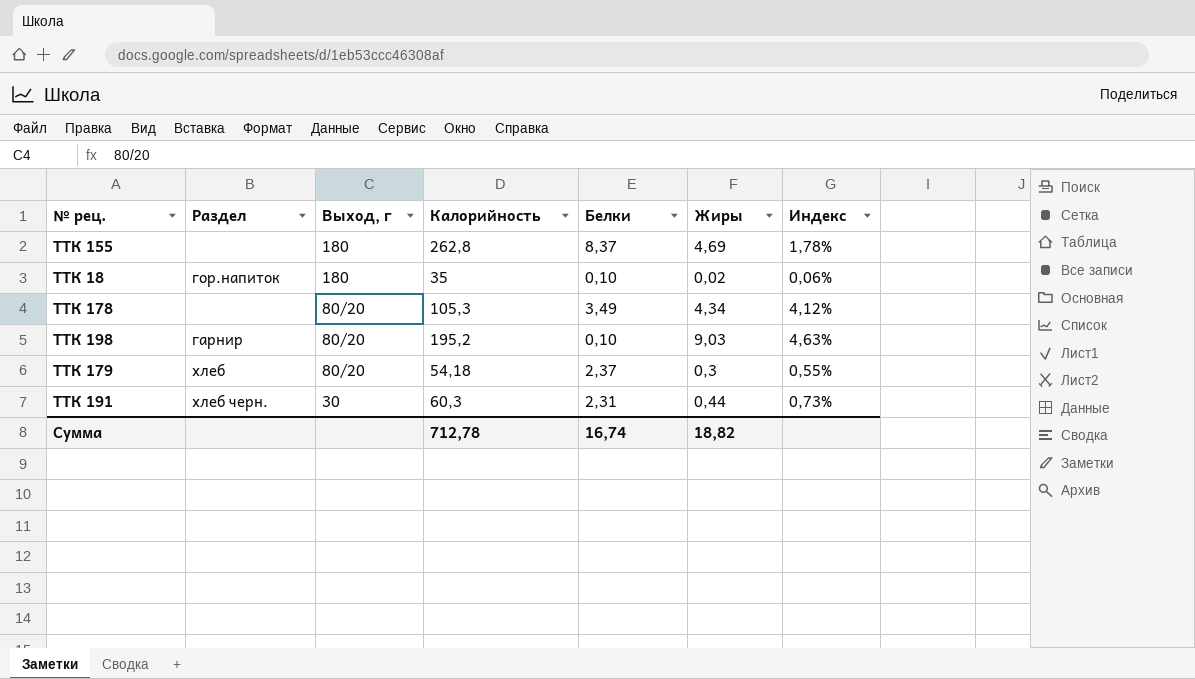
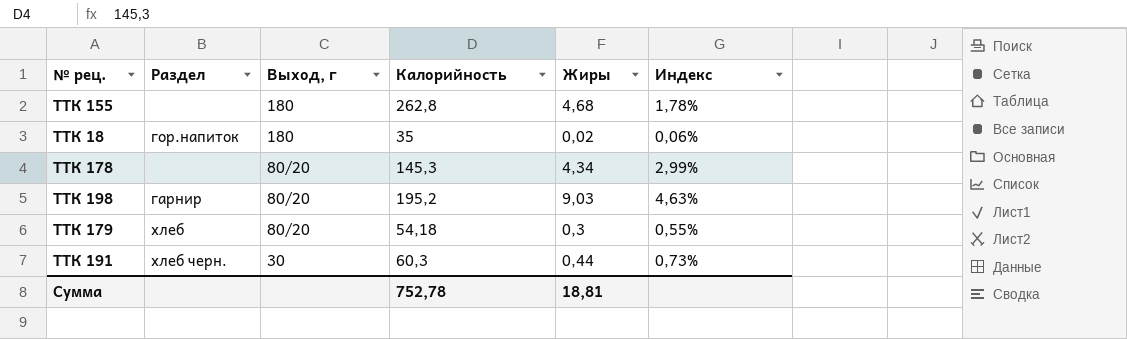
column Белки | position: 5 -> none
ТТК 155 | Жиры: 4,69 -> 4,68
ТТК 178 | Калорийность: 105,3 -> 145,3
ТТК 178 | Индекс: 4,12% -> 2,99%
Сумма | Калорийность: 712,78 -> 752,78
Сумма | Жиры: 18,82 -> 18,81

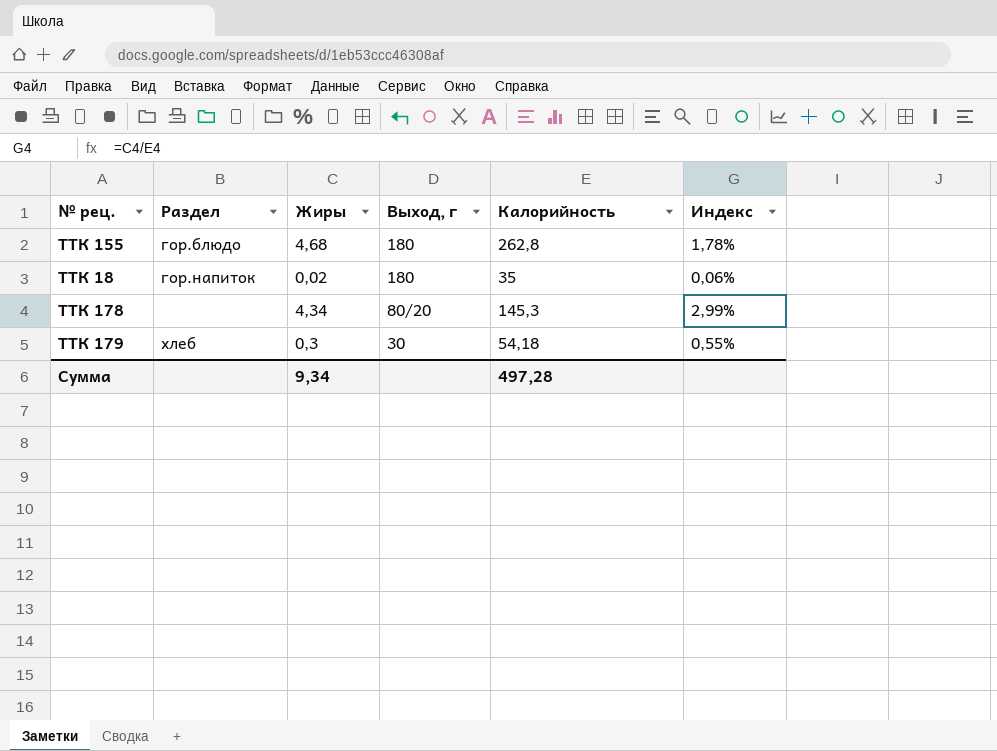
column Жиры | position: 5 -> 3
row ТТК 198: гарнир | 80/20 | 195,2 | 9,03 | 4,63% -> none
row ТТК 191: хлеб черн. | 30 | 60,3 | 0,44 | 0,73% -> none
ТТК 155 | Раздел: none -> гор.блюдо
ТТК 179 | Выход, г: 80/20 -> 30
Сумма | Жиры: 18,81 -> 9,34
Сумма | Калорийность: 752,78 -> 497,28

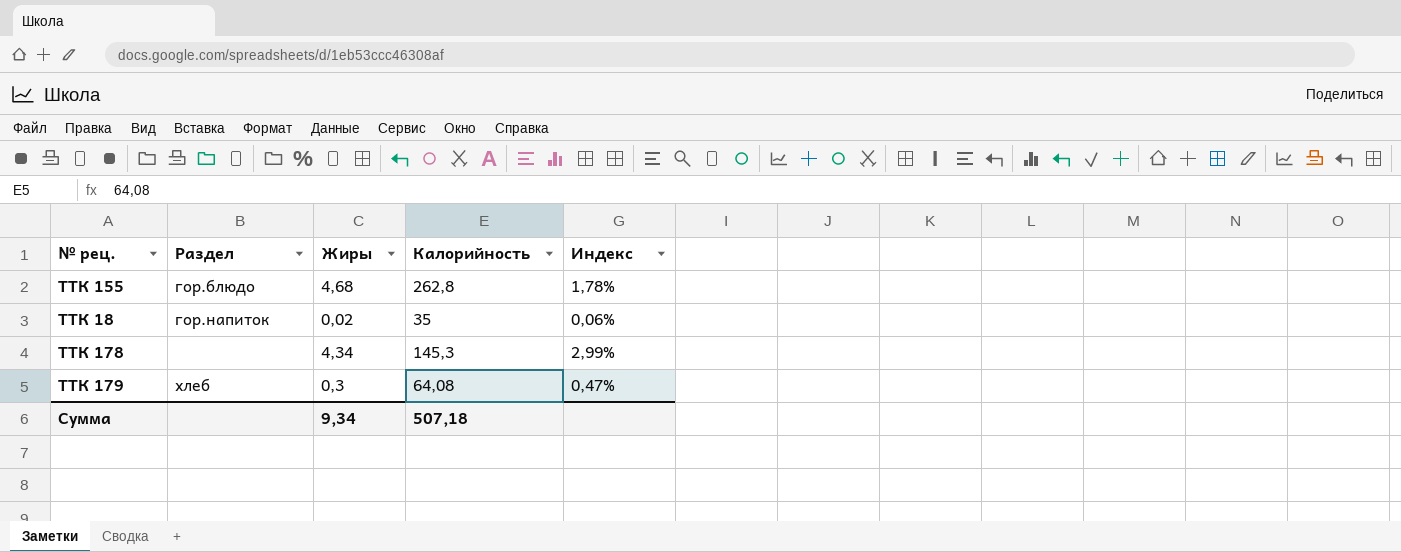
column Выход, г | position: 4 -> none
ТТК 179 | Калорийность: 54,18 -> 64,08
ТТК 179 | Индекс: 0,55% -> 0,47%
Сумма | Калорийность: 497,28 -> 507,18

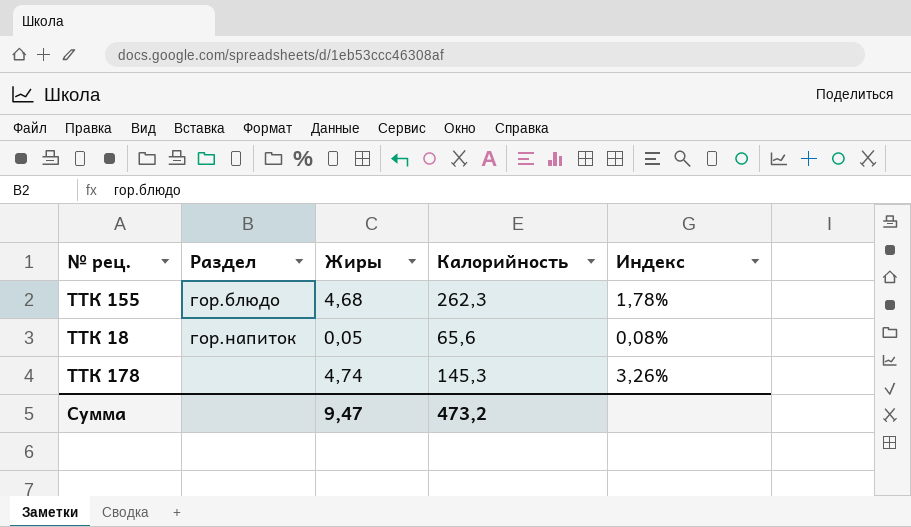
row ТТК 179: хлеб | 0,3 | 64,08 | 0,47% -> none
ТТК 155 | Калорийность: 262,8 -> 262,3
ТТК 18 | Жиры: 0,02 -> 0,05
ТТК 18 | Калорийность: 35 -> 65,6
ТТК 18 | Индекс: 0,06% -> 0,08%
ТТК 178 | Жиры: 4,34 -> 4,74
ТТК 178 | Индекс: 2,99% -> 3,26%
Сумма | Жиры: 9,34 -> 9,47
Сумма | Калорийность: 507,18 -> 473,2

